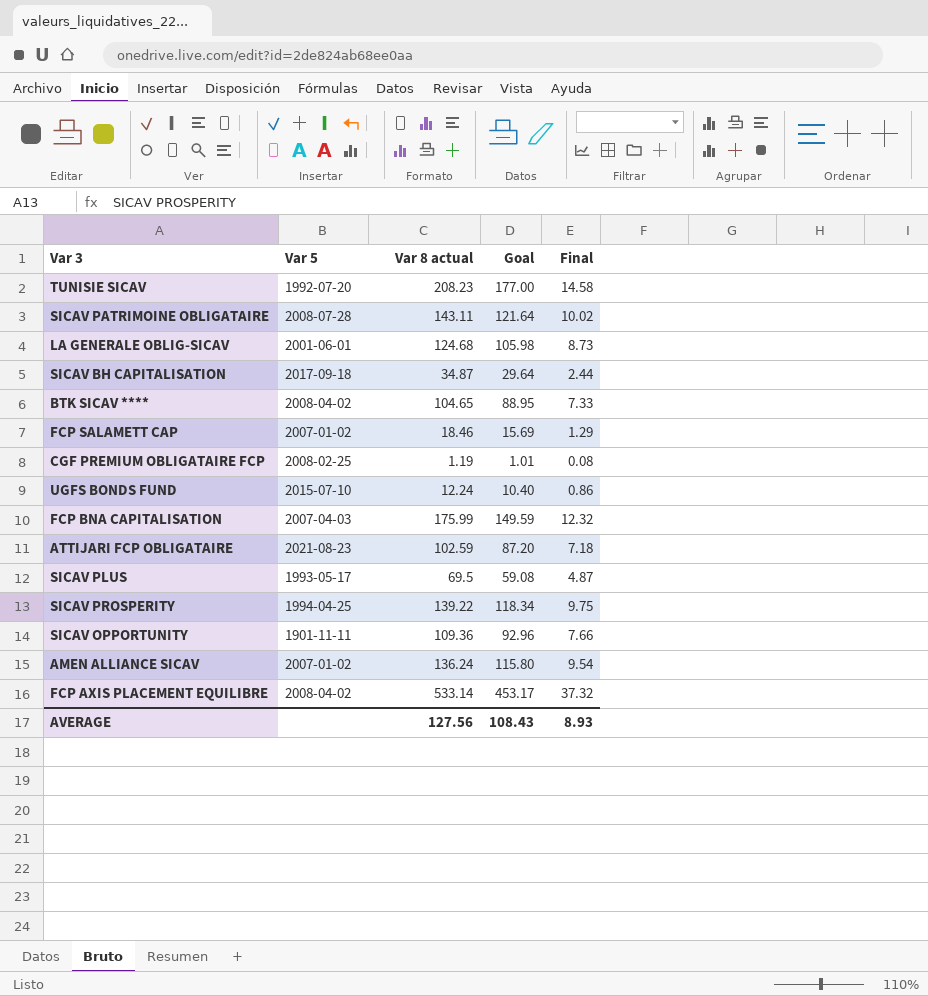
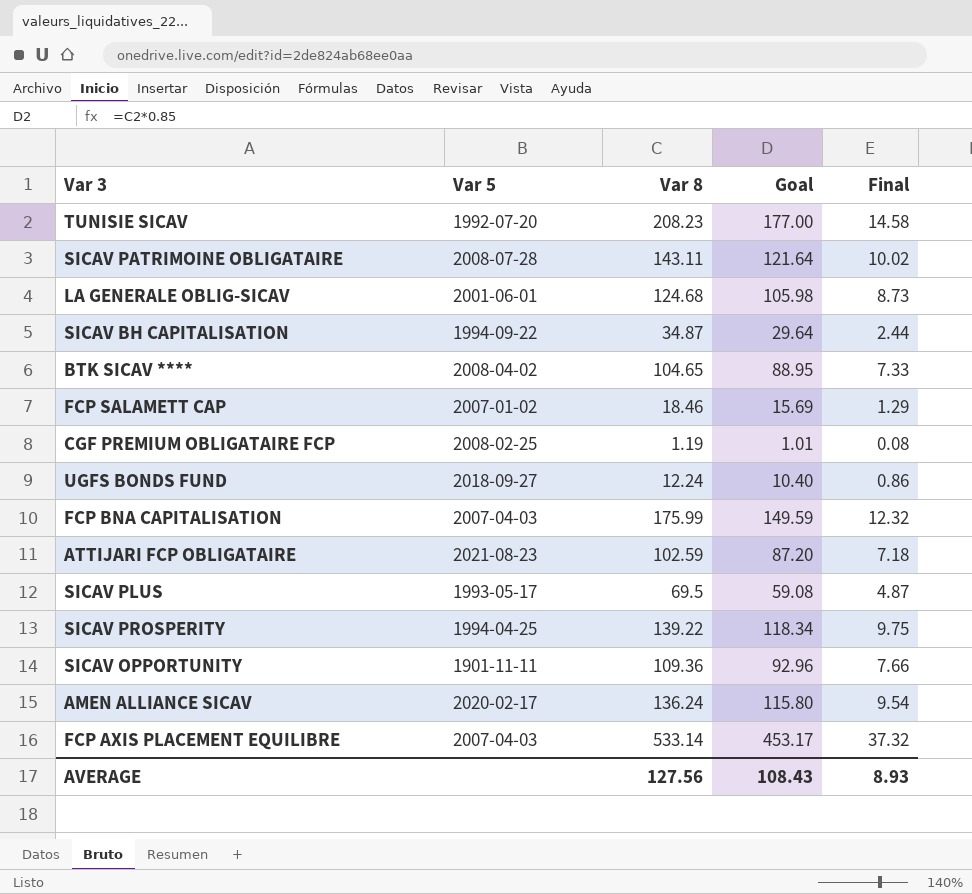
column name: Var 8 actual -> Var 8
SICAV BH CAPITALISATION | Var 5: 2017-09-18 -> 1994-09-22
UGFS BONDS FUND | Var 5: 2015-07-10 -> 2018-09-27
AMEN ALLIANCE SICAV | Var 5: 2007-01-02 -> 2020-02-17
FCP AXIS PLACEMENT EQUILIBRE | Var 5: 2008-04-02 -> 2007-04-03

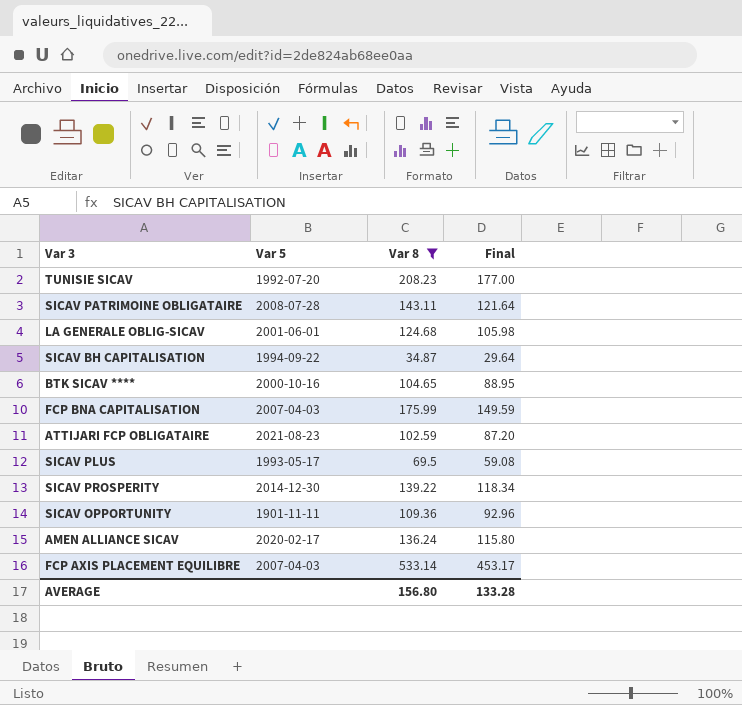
filter: none -> Var 8 >= 34.87
column Goal | formula: [Var 8] * 0.85 -> none
column Final | formula: [Var 8] * 0.07 -> [Var 8] * 0.85
BTK SICAV **** | Var 5: 2008-04-02 -> 2000-10-16
SICAV PROSPERITY | Var 5: 1994-04-25 -> 2014-12-30
AVERAGE | Var 8: 127.56 -> 156.80
AVERAGE | Final: 8.93 -> 133.28

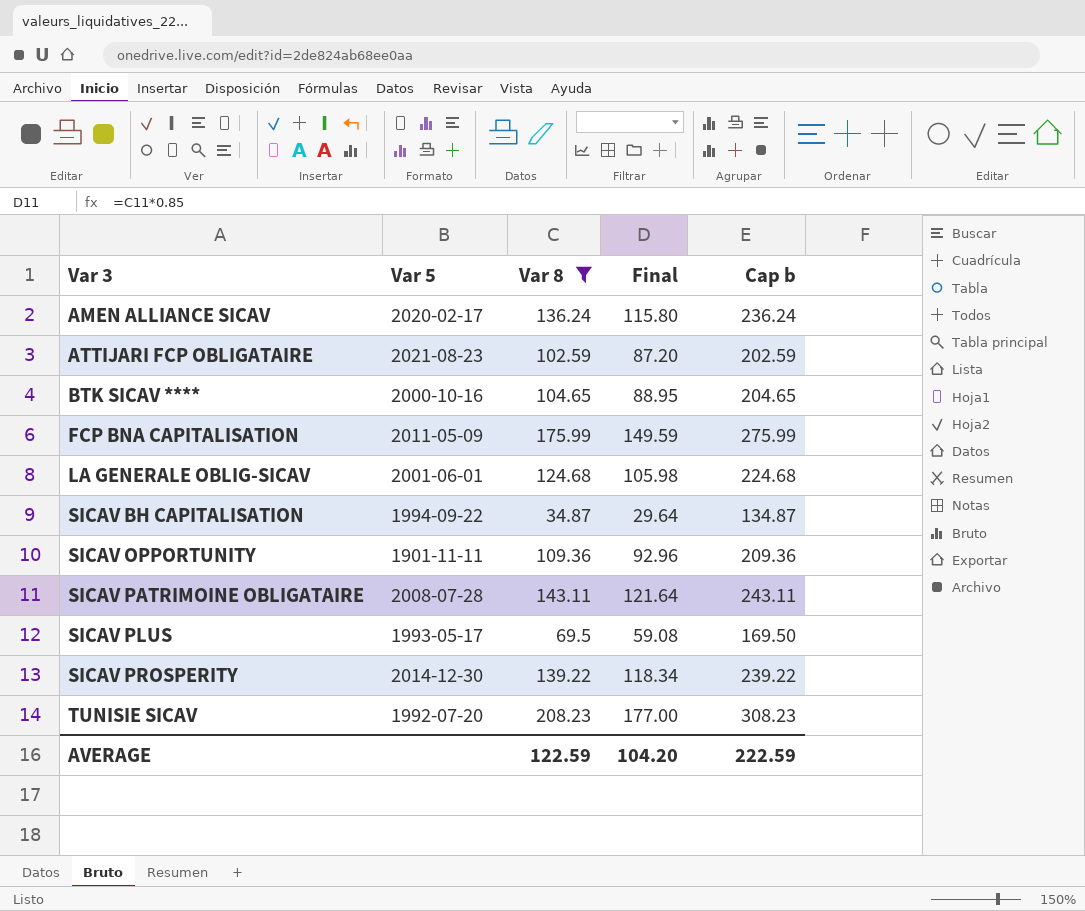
row order: none -> Var 3 ascending
column Cap b | formula: none -> [Var 8] + 100
row FCP AXIS PLACEMENT EQUILIBRE: 2007-04-03 | 533.14 | 453.17 -> none
FCP BNA CAPITALISATION | Var 5: 2007-04-03 -> 2011-05-09
AVERAGE | Var 8: 156.80 -> 122.59
AVERAGE | Final: 133.28 -> 104.20

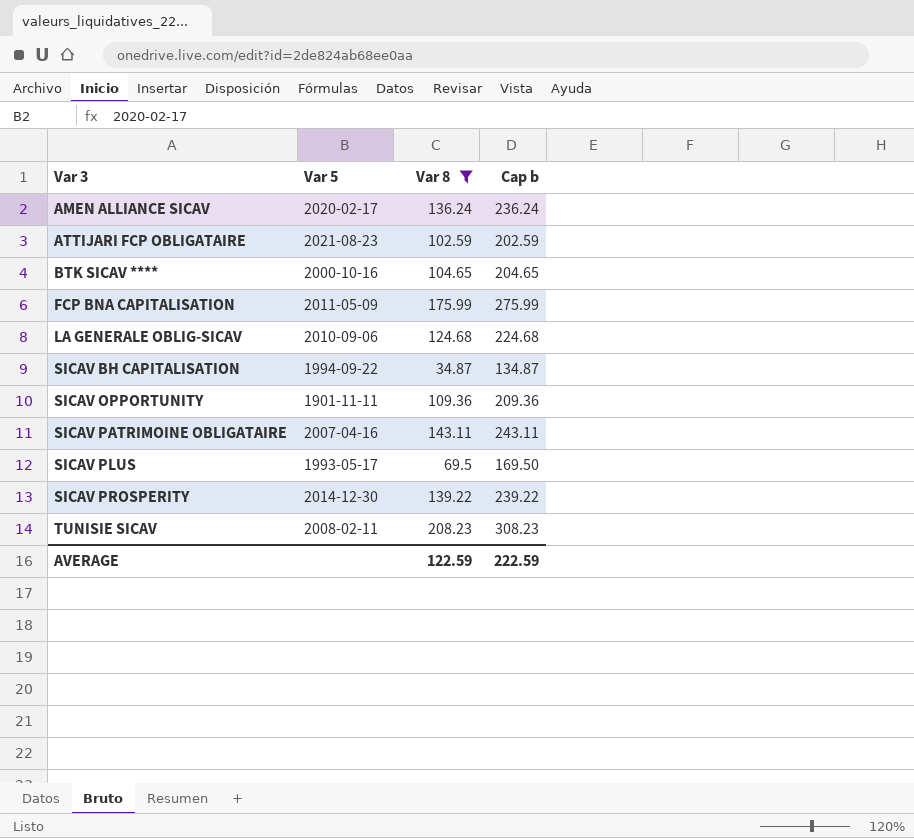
column Final | formula: [Var 8] * 0.85 -> none
LA GENERALE OBLIG-SICAV | Var 5: 2001-06-01 -> 2010-09-06
SICAV PATRIMOINE OBLIGATAIRE | Var 5: 2008-07-28 -> 2007-04-16
TUNISIE SICAV | Var 5: 1992-07-20 -> 2008-02-11

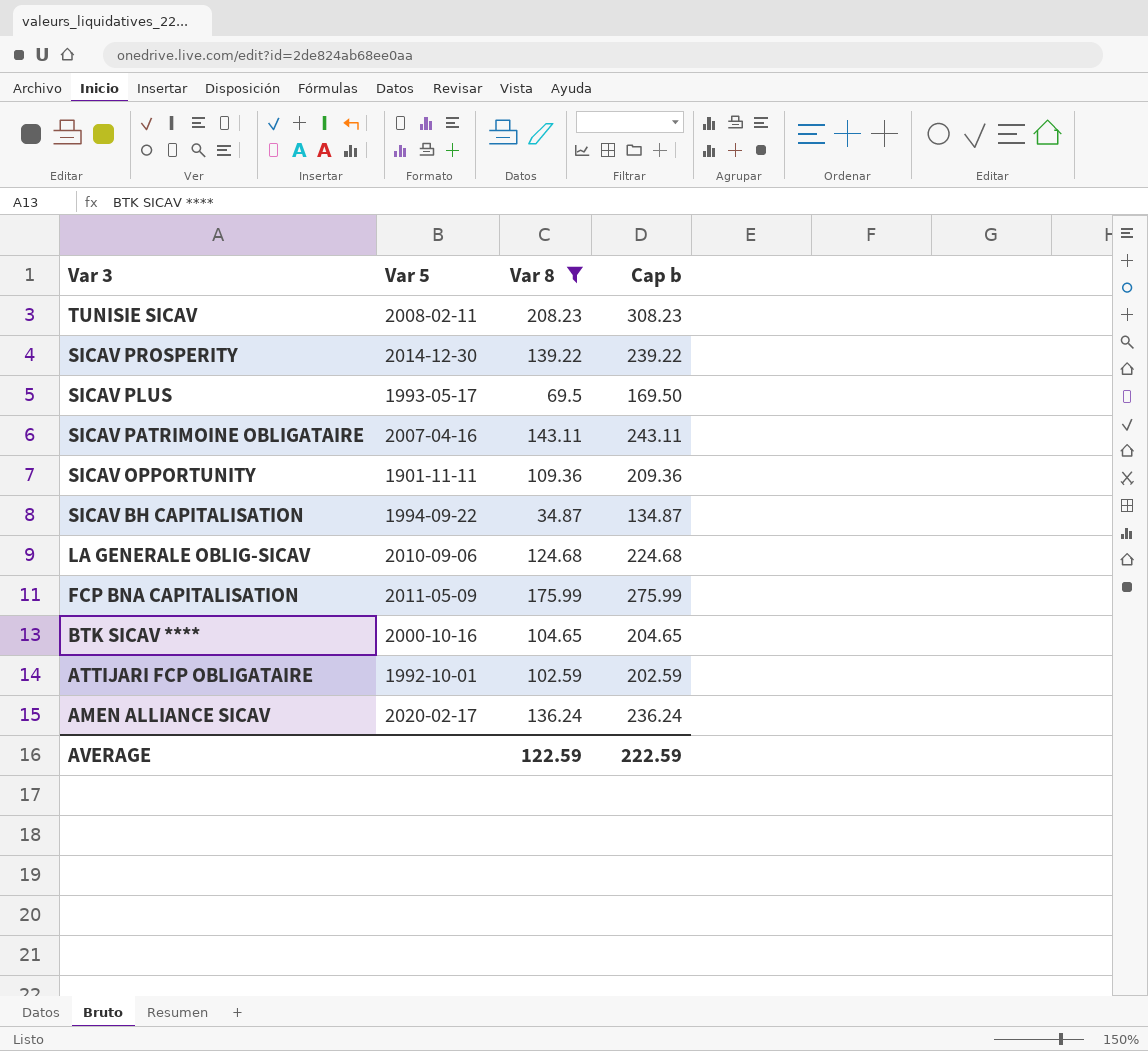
row order: Var 3 ascending -> Var 3 descending
ATTIJARI FCP OBLIGATAIRE | Var 5: 2021-08-23 -> 1992-10-01

